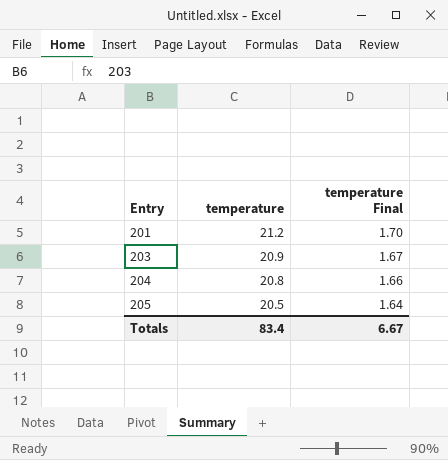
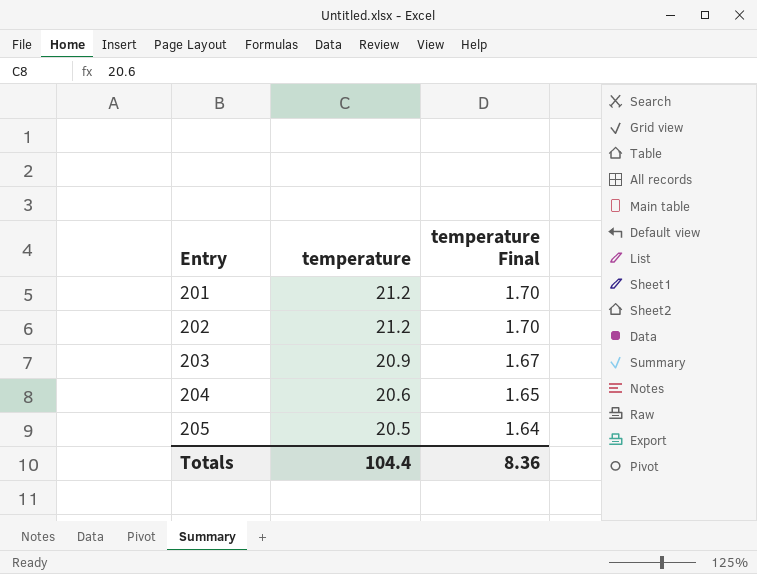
row 202: none -> 21.2 | 1.70
204 | temperature: 20.8 -> 20.6
204 | temperature Final: 1.66 -> 1.65
Totals | temperature: 83.4 -> 104.4
Totals | temperature Final: 6.67 -> 8.36

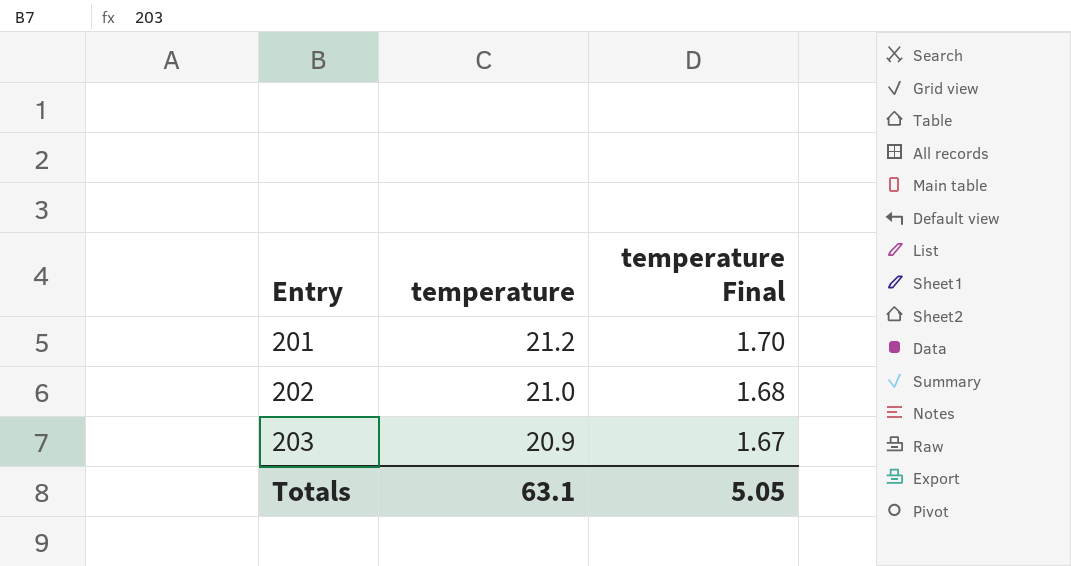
row 204: 20.6 | 1.65 -> none
row 205: 20.5 | 1.64 -> none
202 | temperature: 21.2 -> 21.0
202 | temperature Final: 1.70 -> 1.68
Totals | temperature: 104.4 -> 63.1
Totals | temperature Final: 8.36 -> 5.05

